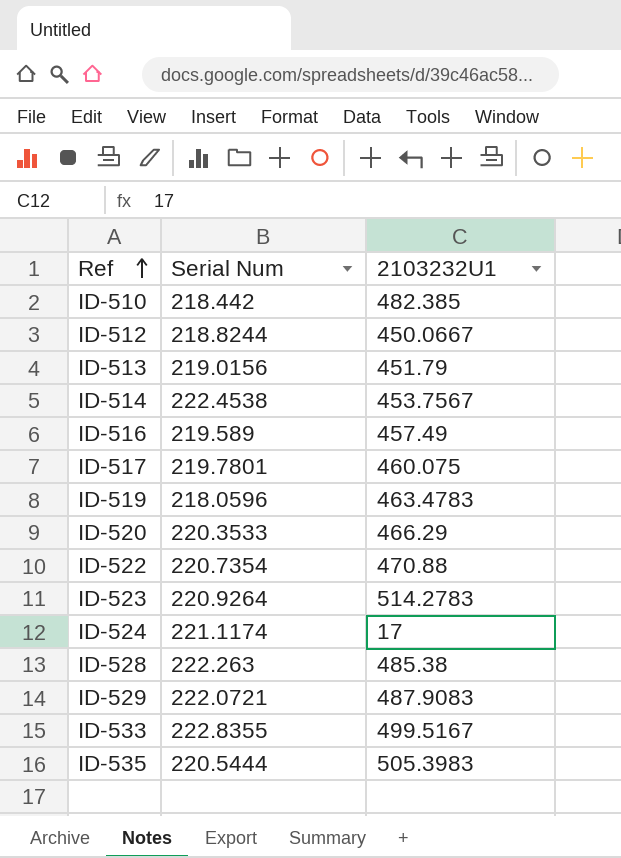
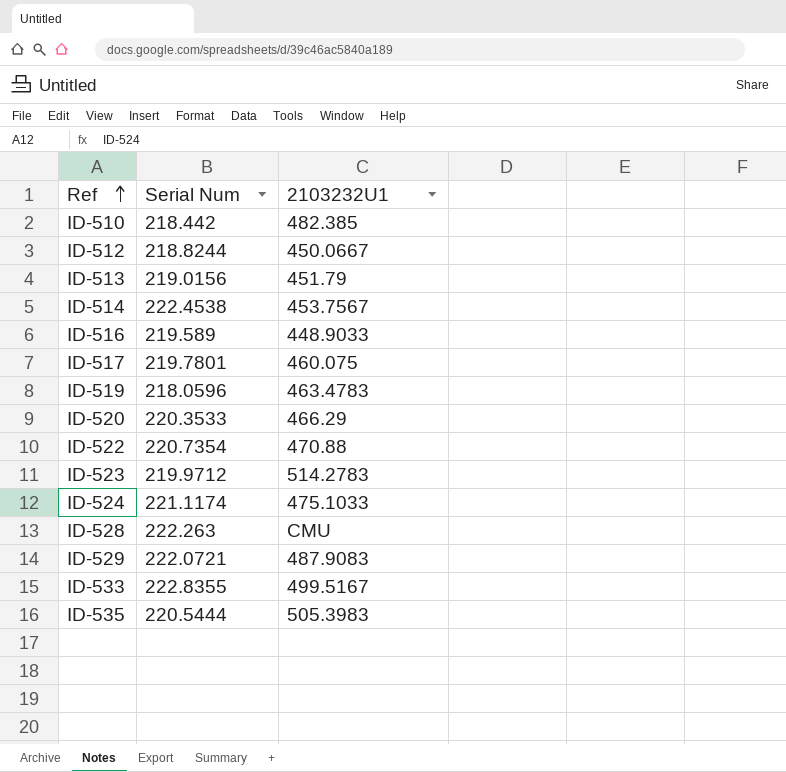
ID-516 | 2103232U1: 457.49 -> 448.9033
ID-523 | Serial Num: 220.9264 -> 219.9712
ID-524 | 2103232U1: 17 -> 475.1033
ID-528 | 2103232U1: 485.38 -> CMU

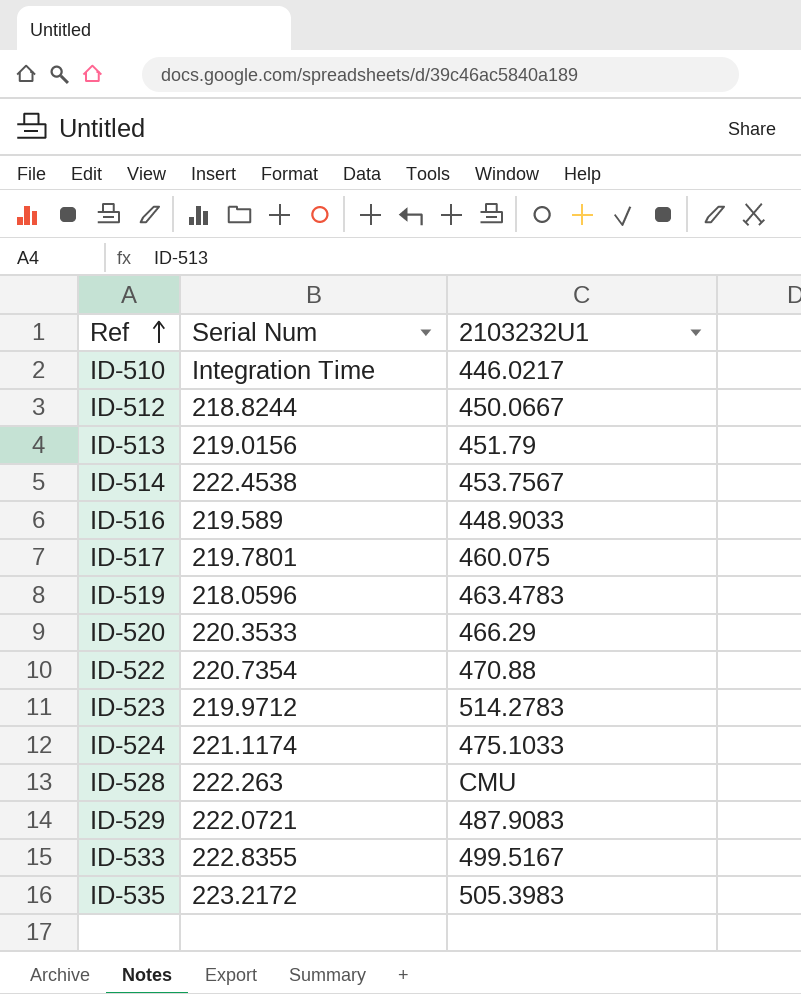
ID-510 | Serial Num: 218.442 -> Integration Time
ID-510 | 2103232U1: 482.385 -> 446.0217
ID-535 | Serial Num: 220.5444 -> 223.2172

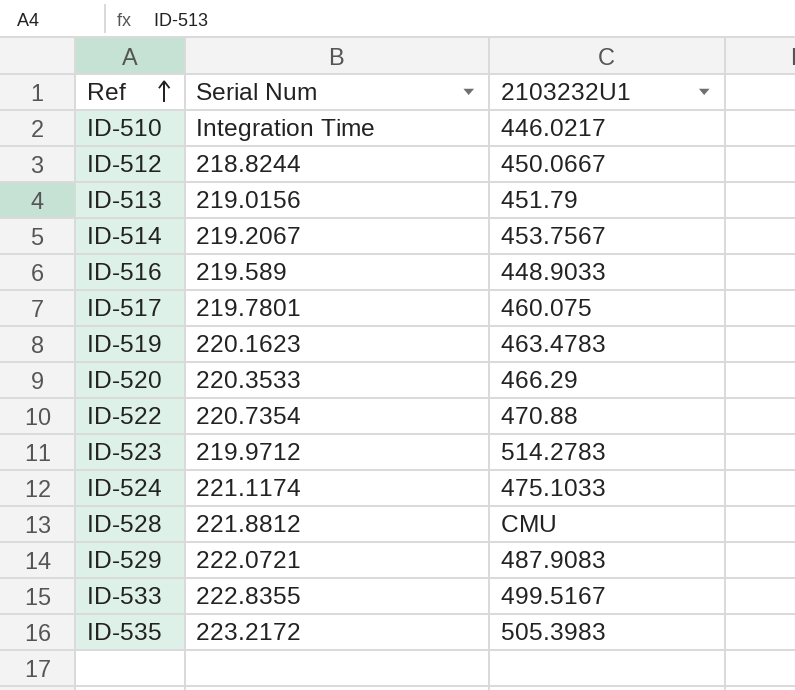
ID-514 | Serial Num: 222.4538 -> 219.2067
ID-519 | Serial Num: 218.0596 -> 220.1623
ID-528 | Serial Num: 222.263 -> 221.8812

